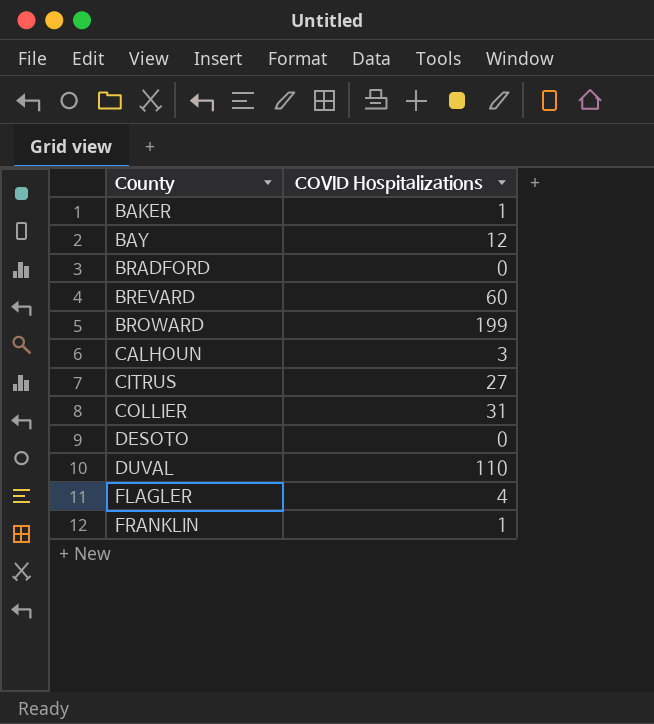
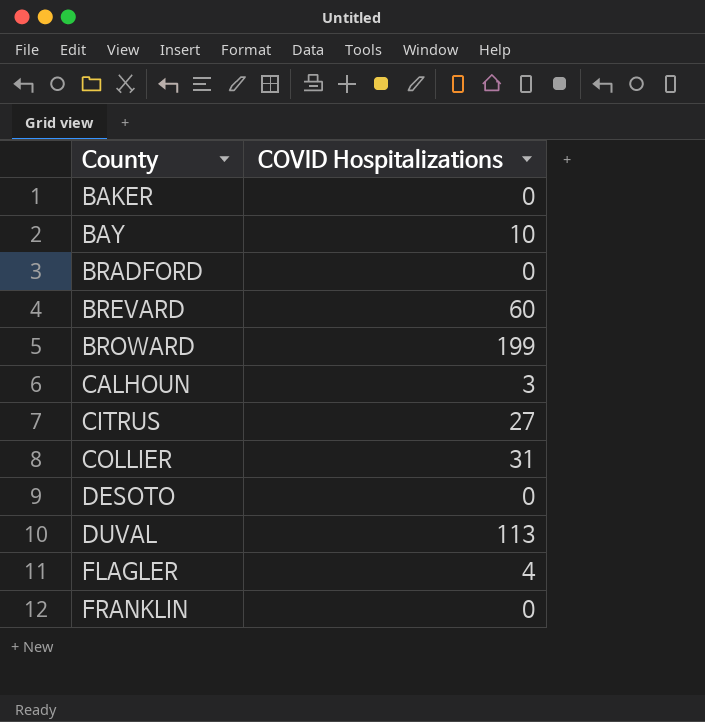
BAKER | COVID Hospitalizations: 1 -> 0
BAY | COVID Hospitalizations: 12 -> 10
DUVAL | COVID Hospitalizations: 110 -> 113
FRANKLIN | COVID Hospitalizations: 1 -> 0

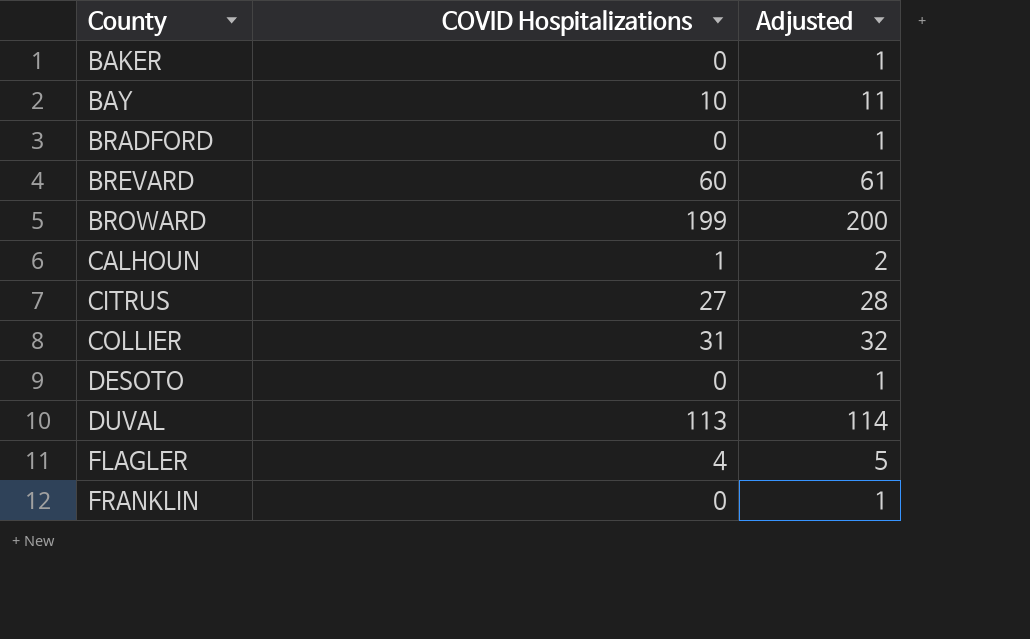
column Adjusted | formula: none -> [COVID Hospitalizations] + 1
CALHOUN | COVID Hospitalizations: 3 -> 1

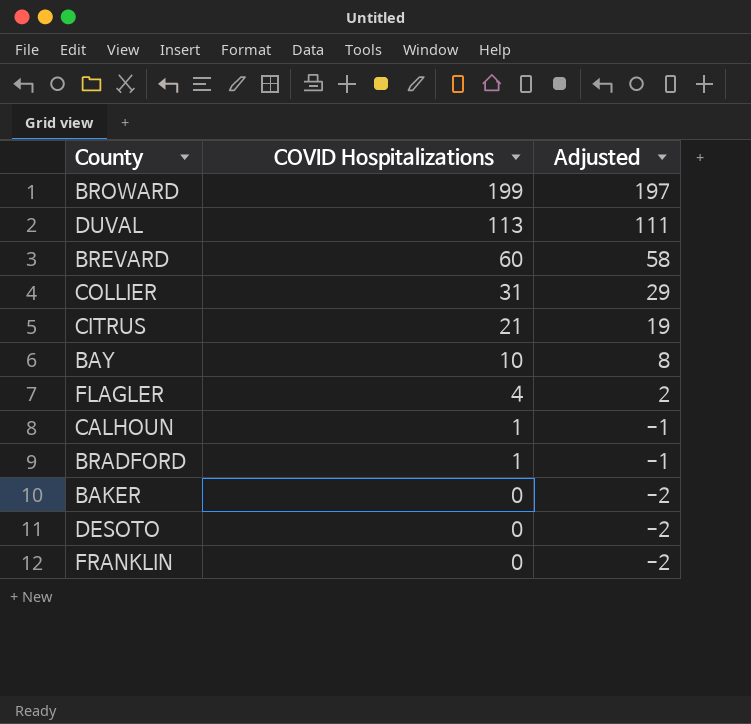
row order: County ascending -> COVID Hospitalizations descending
column Adjusted | formula: [COVID Hospitalizations] + 1 -> [COVID Hospitalizations] - 2
CITRUS | COVID Hospitalizations: 27 -> 21
BRADFORD | COVID Hospitalizations: 0 -> 1

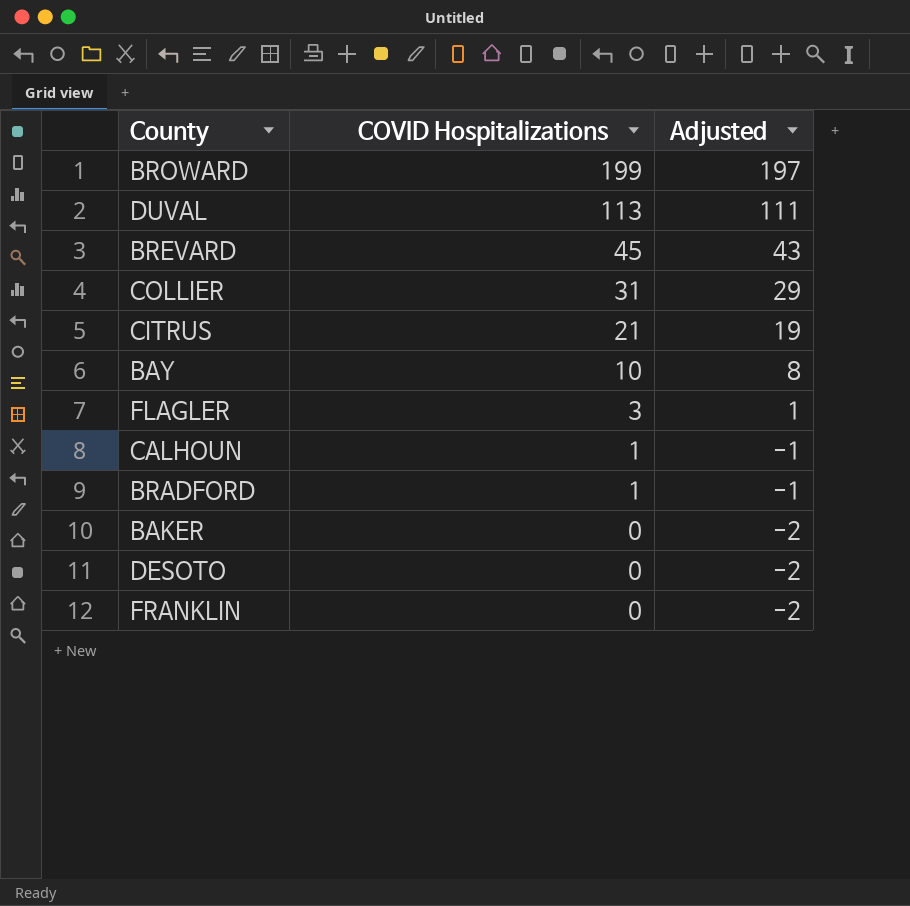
BREVARD | COVID Hospitalizations: 60 -> 45
BREVARD | Adjusted: 58 -> 43
FLAGLER | COVID Hospitalizations: 4 -> 3
FLAGLER | Adjusted: 2 -> 1

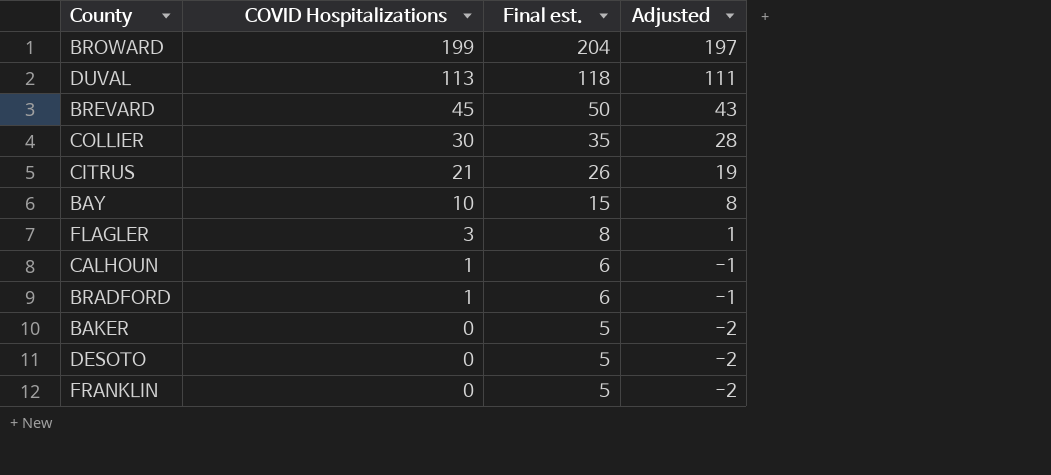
column Final est. | formula: none -> [COVID Hospitalizations] + 5
COLLIER | COVID Hospitalizations: 31 -> 30
COLLIER | Adjusted: 29 -> 28

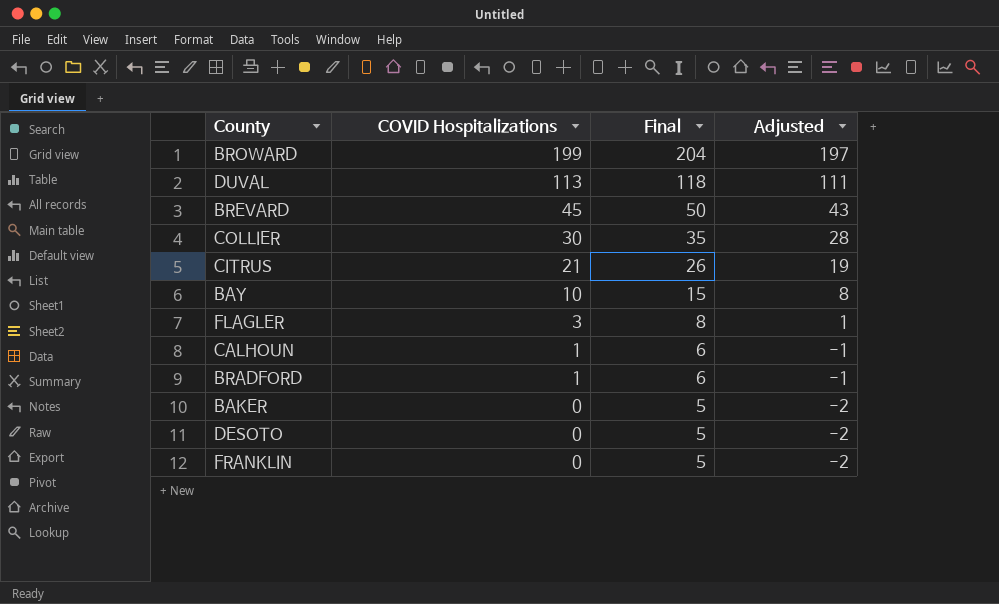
column name: Final est. -> Final

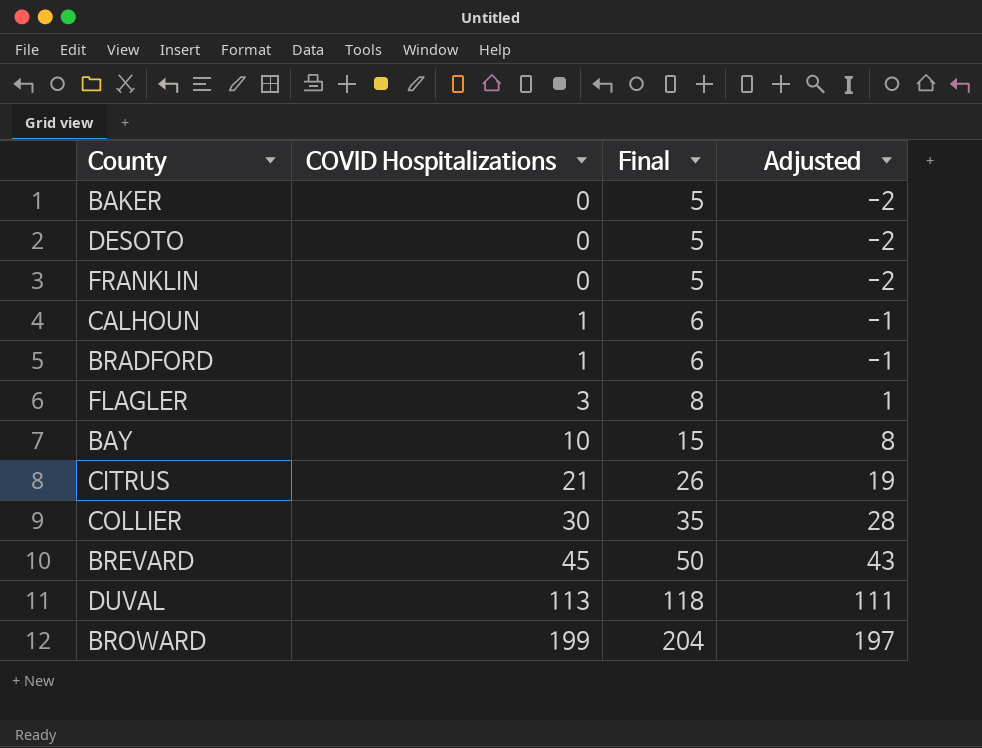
row order: COVID Hospitalizations descending -> COVID Hospitalizations ascending

